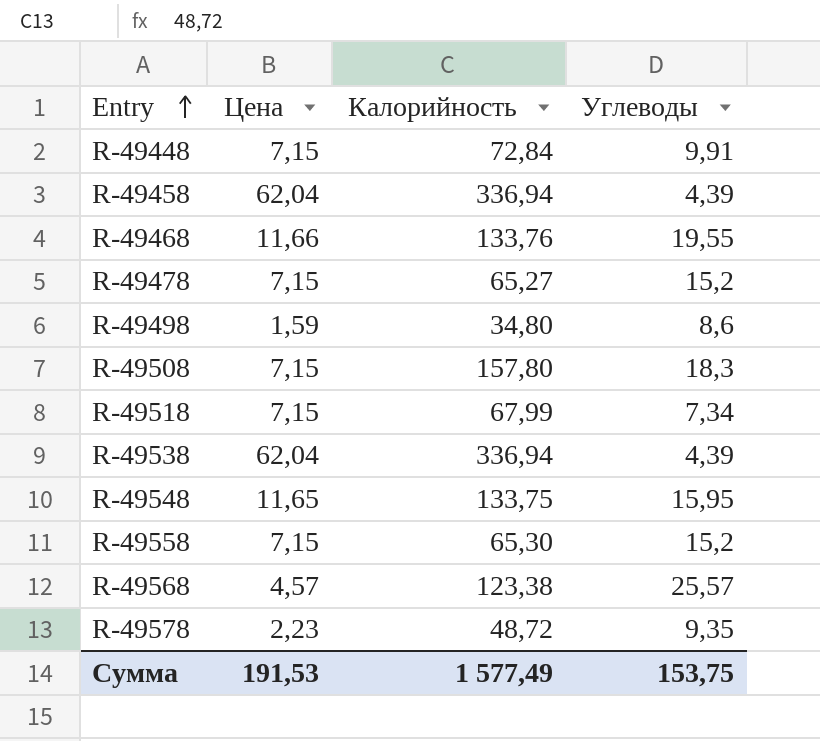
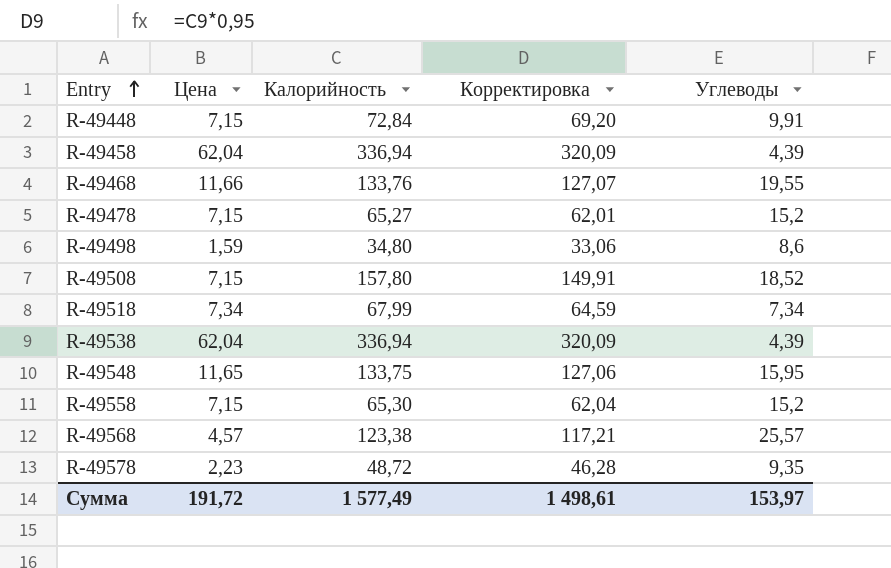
column Корректировка | formula: none -> [Калорийность] * 0,95
R-49508 | Углеводы: 18,3 -> 18,52
R-49518 | Цена: 7,15 -> 7,34
Сумма | Цена: 191,53 -> 191,72
Сумма | Углеводы: 153,75 -> 153,97

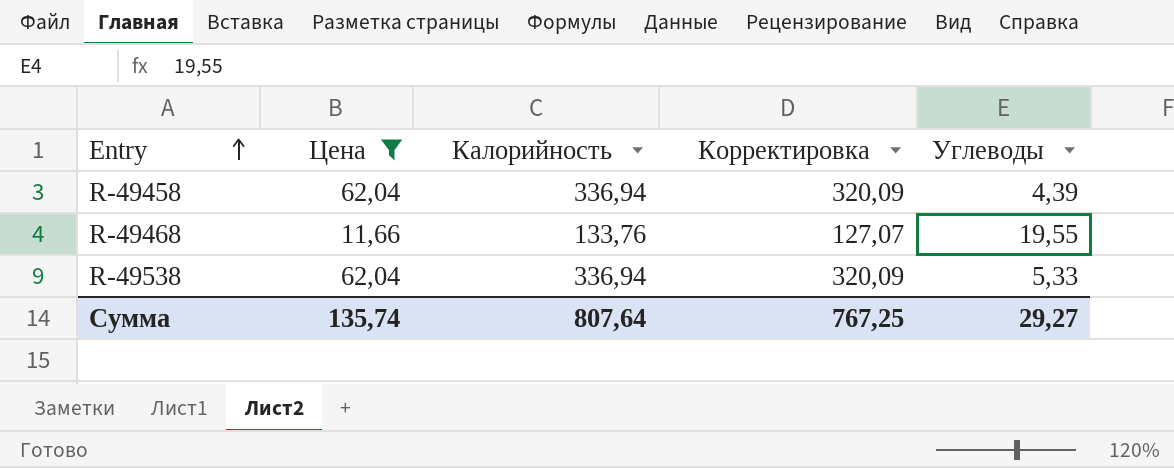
filter: none -> Цена >= 11,66
R-49538 | Углеводы: 4,39 -> 5,33
Сумма | Цена: 191,72 -> 135,74
Сумма | Калорийность: 1 577,49 -> 807,64
Сумма | Корректировка: 1 498,61 -> 767,25
Сумма | Углеводы: 153,97 -> 29,27

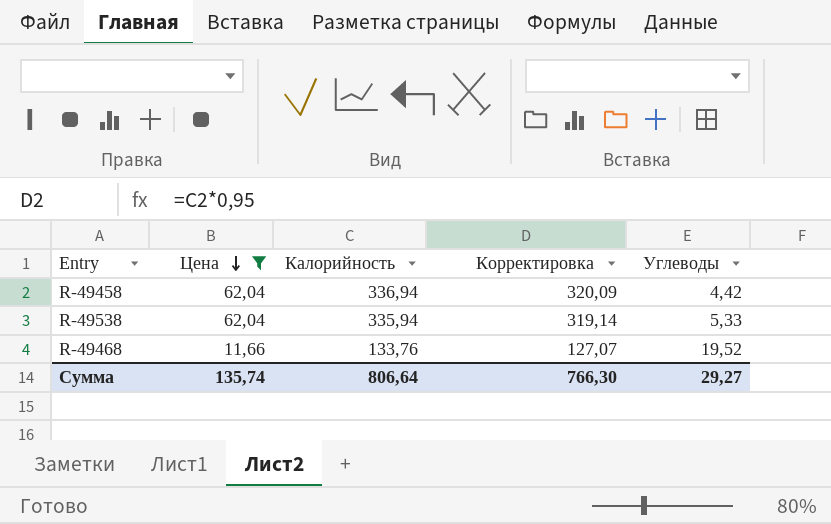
row order: Entry ascending -> Цена descending
R-49458 | Углеводы: 4,39 -> 4,42
R-49538 | Калорийность: 336,94 -> 335,94
R-49538 | Корректировка: 320,09 -> 319,14
R-49468 | Углеводы: 19,55 -> 19,52
Сумма | Калорийность: 807,64 -> 806,64
Сумма | Корректировка: 767,25 -> 766,30

